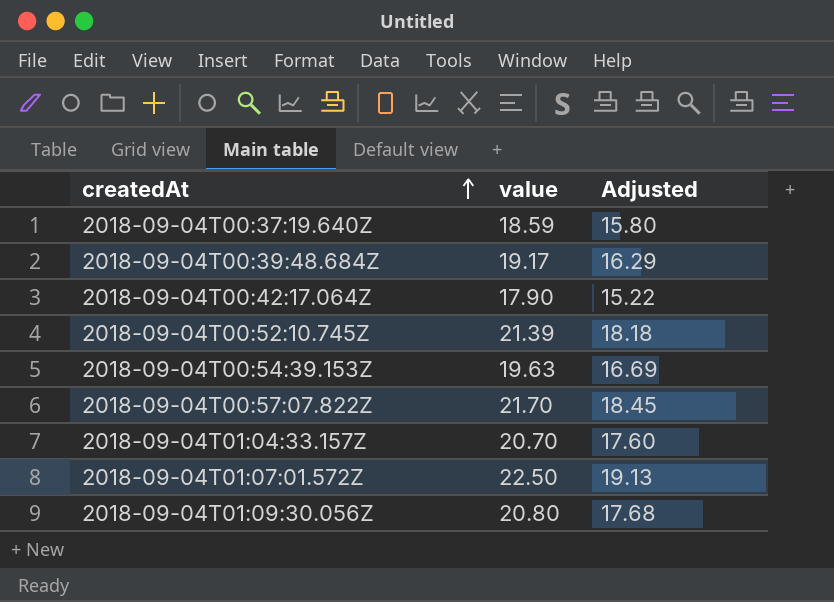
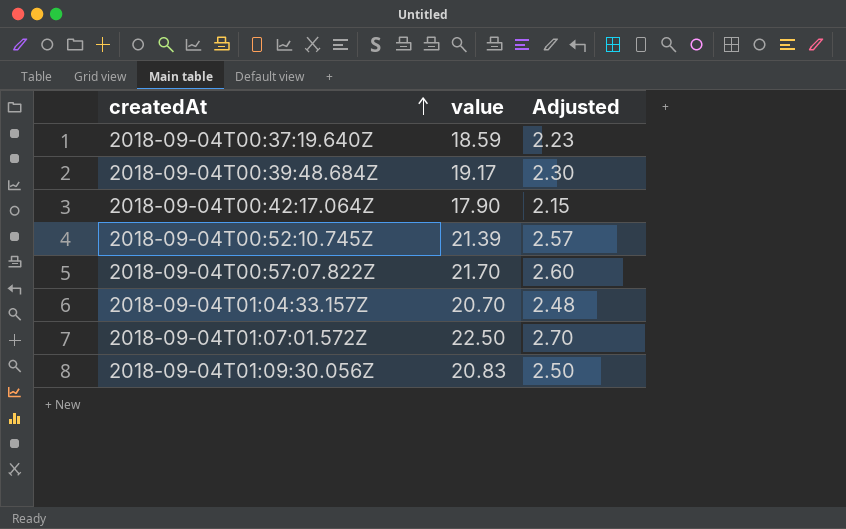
column Adjusted | formula: [value] * 0.85 -> [value] * 0.12
row 2018-09-04T00:54:39.153Z: 19.63 | 16.69 -> none
2018-09-04T01:09:30.056Z | value: 20.80 -> 20.83

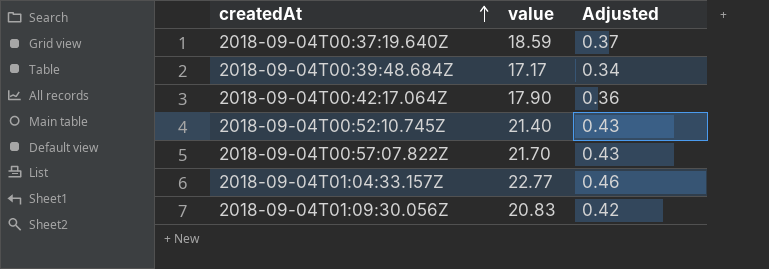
column Adjusted | formula: [value] * 0.12 -> [value] * 0.02
row 2018-09-04T01:07:01.572Z: 22.50 | 2.70 -> none
2018-09-04T00:39:48.684Z | value: 19.17 -> 17.17
2018-09-04T00:52:10.745Z | value: 21.39 -> 21.40
2018-09-04T01:04:33.157Z | value: 20.70 -> 22.77

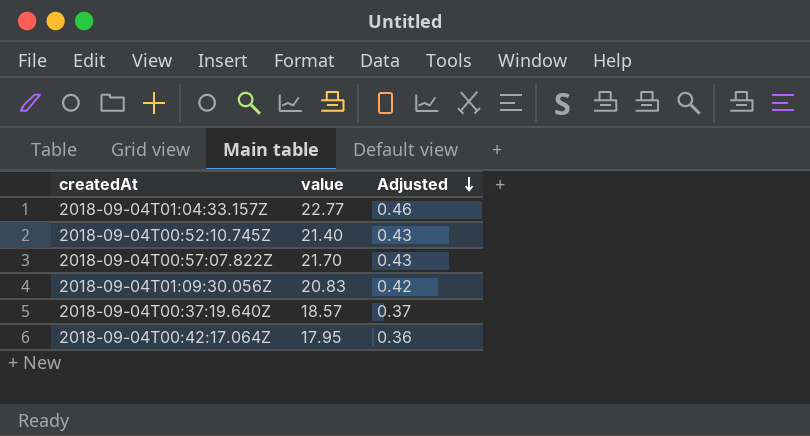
row order: createdAt ascending -> Adjusted descending
row 2018-09-04T00:39:48.684Z: 17.17 | 0.34 -> none
2018-09-04T00:37:19.640Z | value: 18.59 -> 18.57
2018-09-04T00:42:17.064Z | value: 17.90 -> 17.95

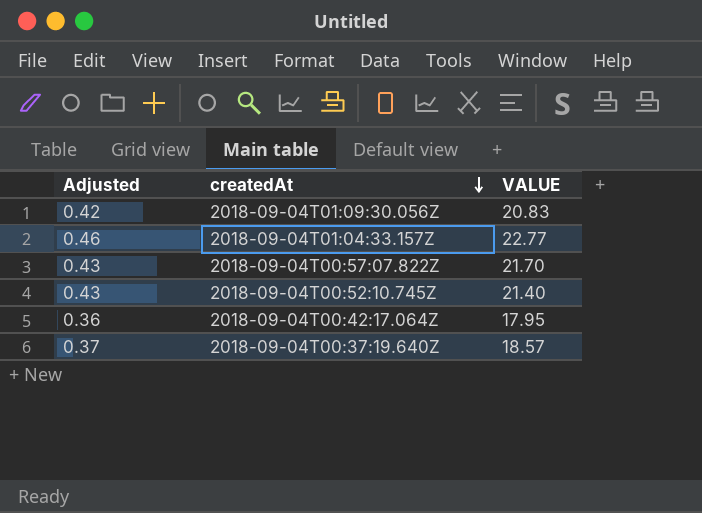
row order: Adjusted descending -> createdAt descending
column Adjusted | position: 3 -> 1
column name: value -> VALUE

